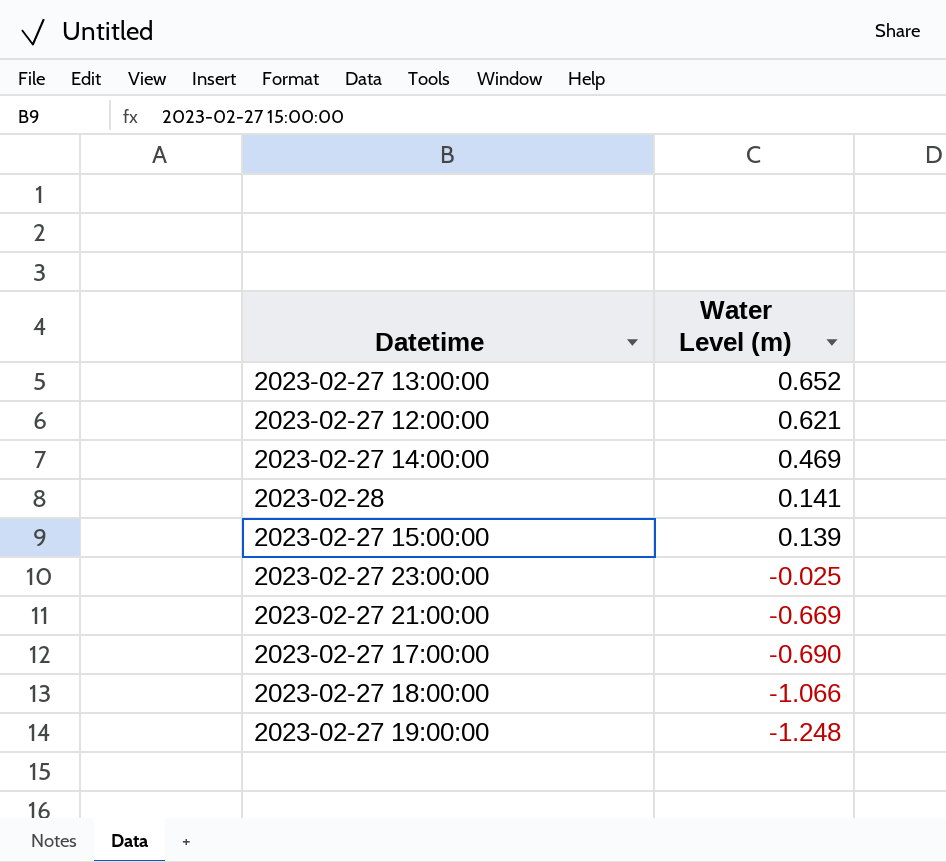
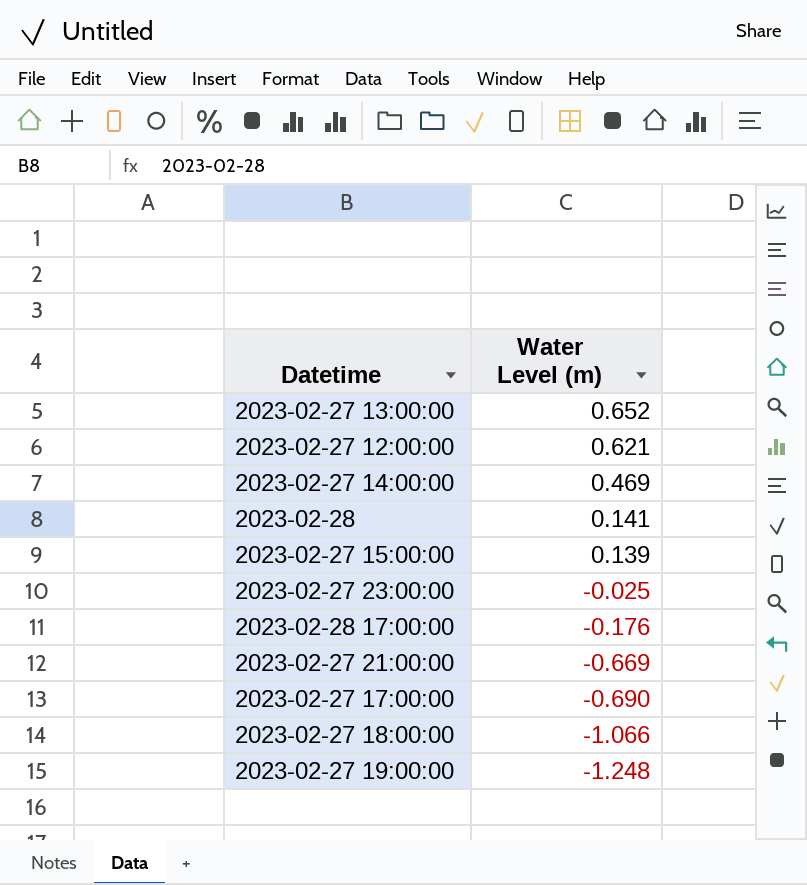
row 2023-02-28 17:00:00: none -> -0.176

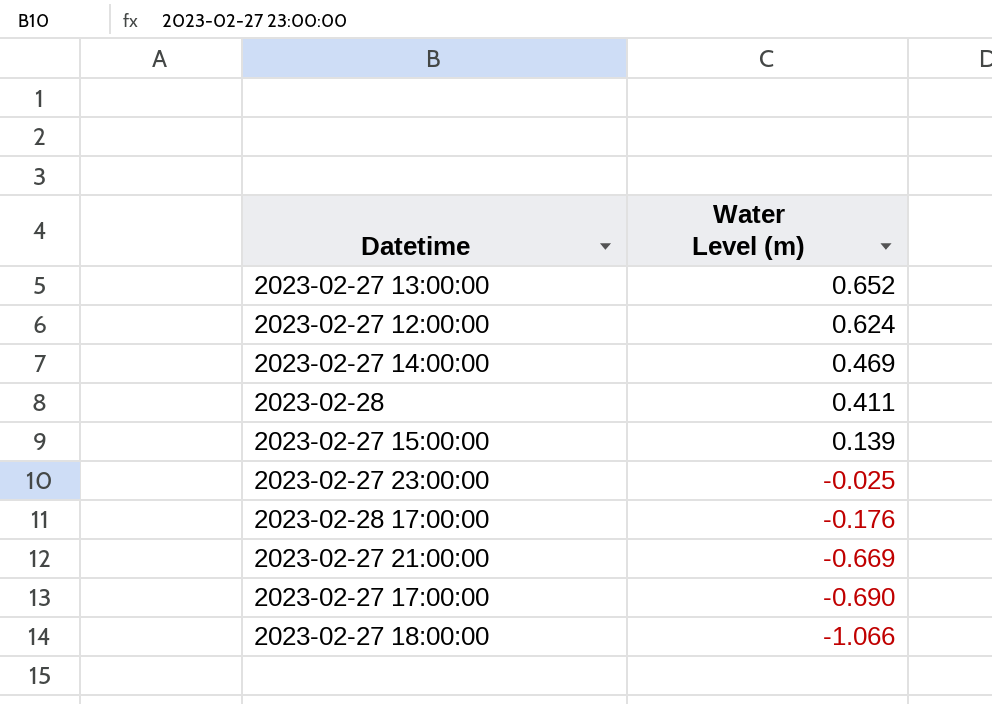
row 2023-02-27 19:00:00: -1.248 -> none
2023-02-27 12:00:00 | Water Level (m): 0.621 -> 0.624
2023-02-28 | Water Level (m): 0.141 -> 0.411

